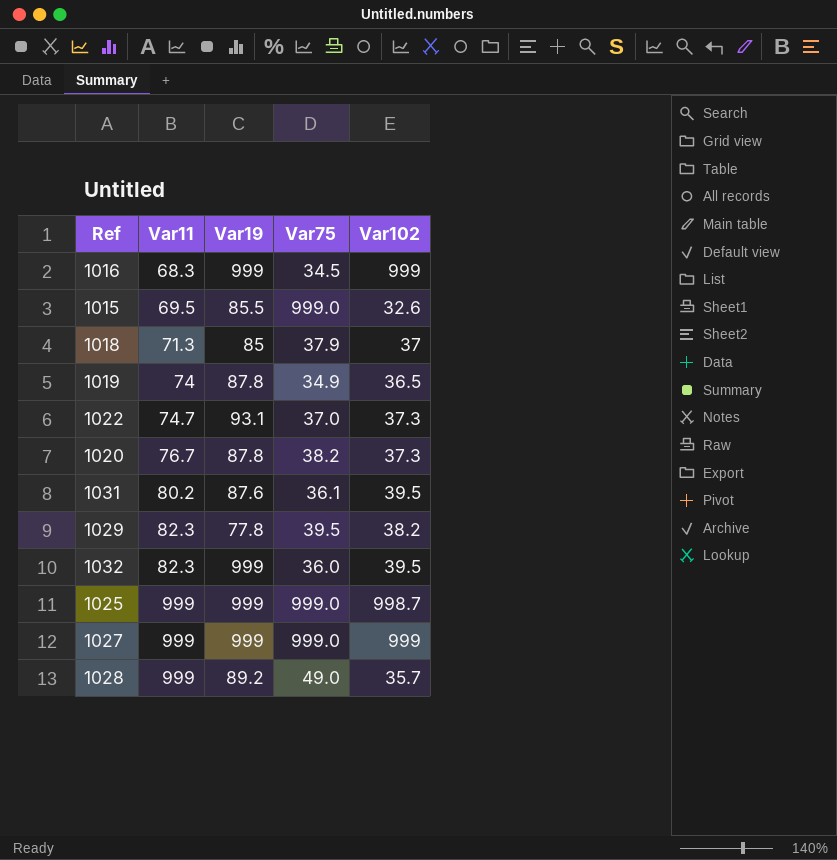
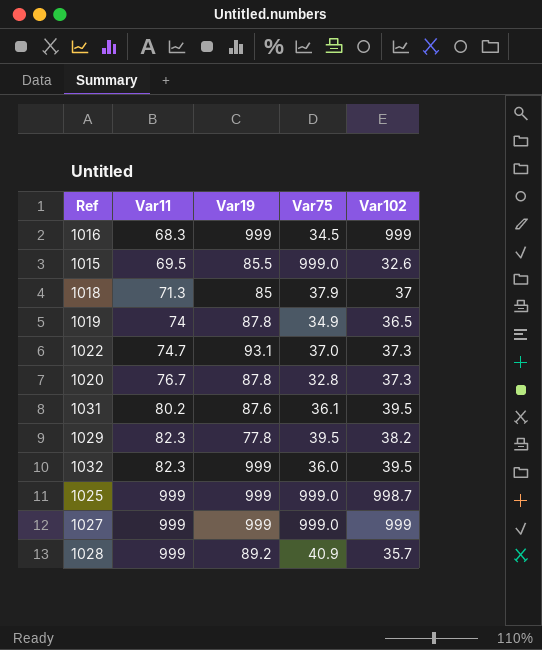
1020 | Var75: 38.2 -> 32.8
1028 | Var75: 49.0 -> 40.9

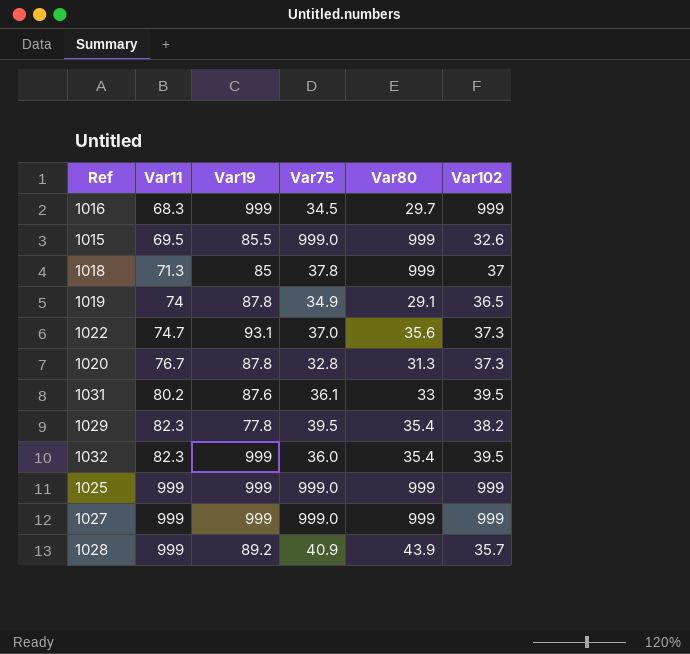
column Var80 | position: none -> 5
1018 | Var75: 37.9 -> 37.8
1025 | Var102: 998.7 -> 999

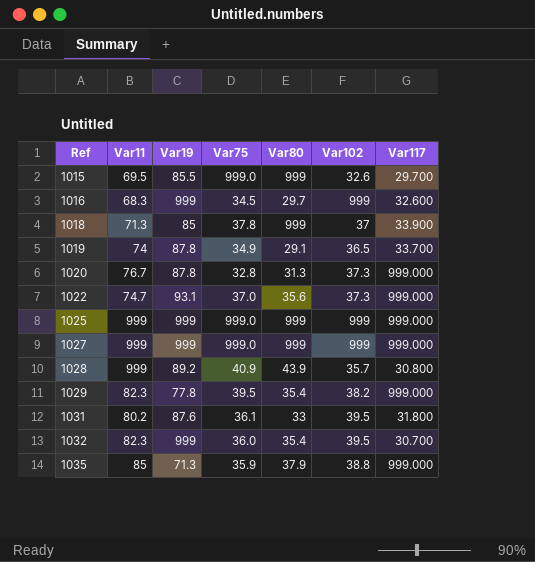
row order: Var11 ascending -> Ref ascending
column Var117 | position: none -> 7
row 1035: none -> 85 | 71.3 | 35.9 | 37.9 | 38.8 | 999.000

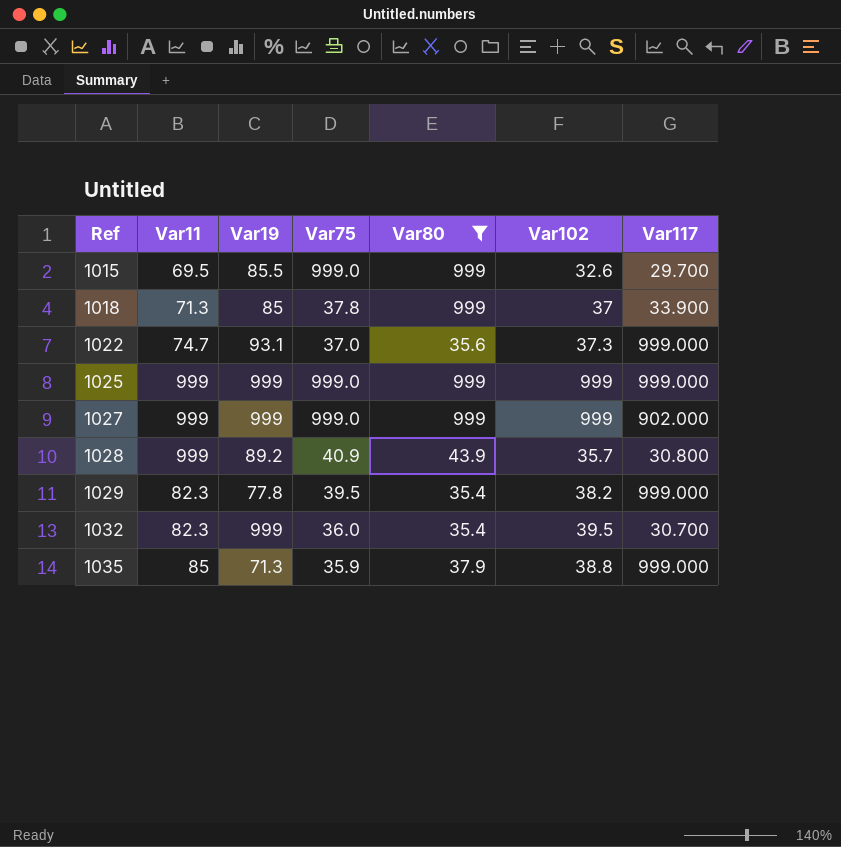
filter: none -> Var80 >= 35.4
1027 | Var117: 999.000 -> 902.000

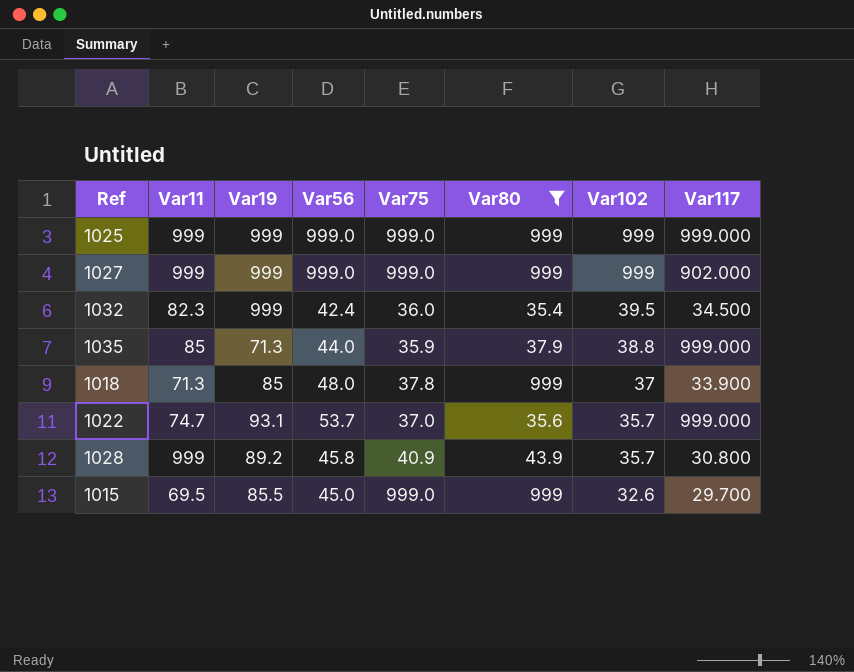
row order: Ref ascending -> Var102 descending
column Var56 | position: none -> 4
row 1029: 82.3 | 77.8 | 39.5 | 35.4 | 38.2 | 999.000 -> none
1032 | Var117: 30.700 -> 34.500
1022 | Var102: 37.3 -> 35.7

